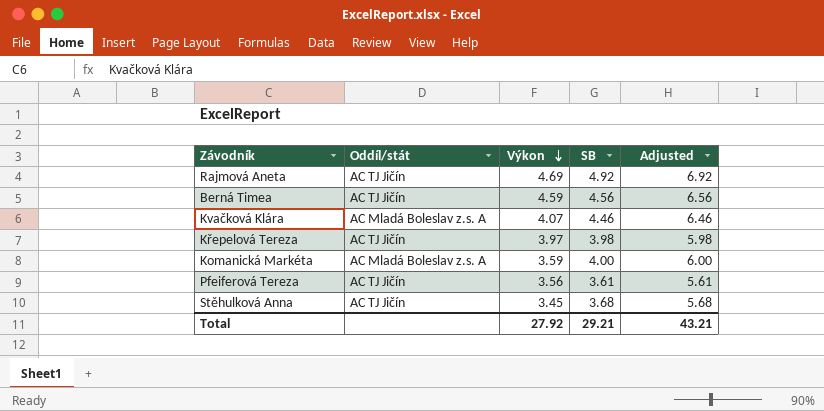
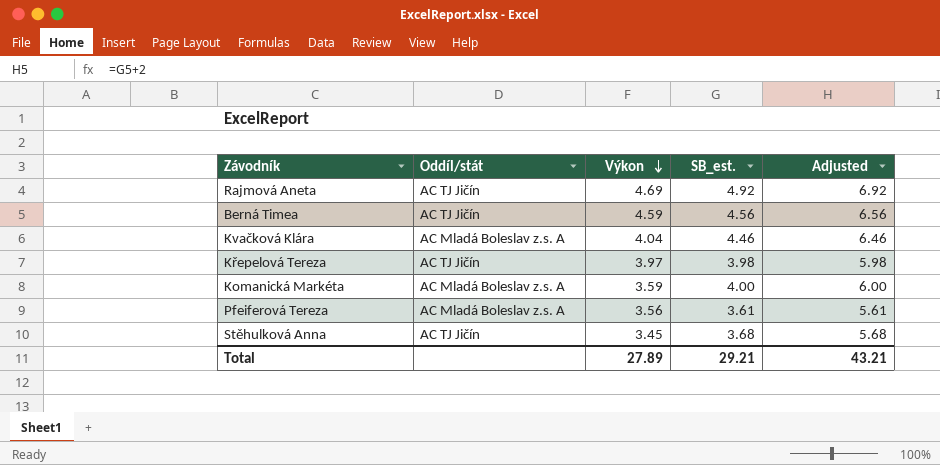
column name: SB -> SB_est.
Kvačková Klára | Výkon: 4.07 -> 4.04
Pfeiferová Tereza | Oddíl/stát: AC TJ Jičín -> AC Mladá Boleslav z.s. A
Total | Výkon: 27.92 -> 27.89

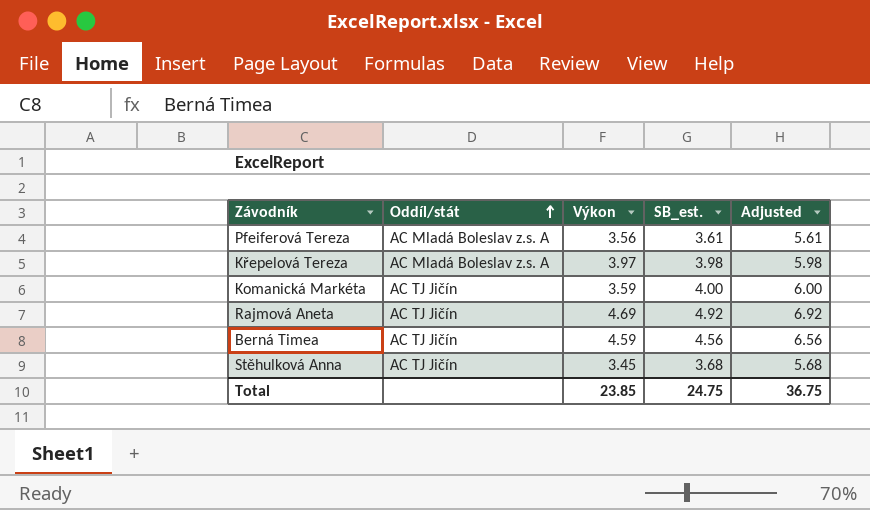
row order: Výkon descending -> Oddíl/stát ascending
row Kvačková Klára: AC Mladá Boleslav z.s. A | 4.04 | 4.46 | 6.46 -> none
Křepelová Tereza | Oddíl/stát: AC TJ Jičín -> AC Mladá Boleslav z.s. A
Komanická Markéta | Oddíl/stát: AC Mladá Boleslav z.s. A -> AC TJ Jičín
Total | Výkon: 27.89 -> 23.85
Total | SB_est.: 29.21 -> 24.75
Total | Adjusted: 43.21 -> 36.75

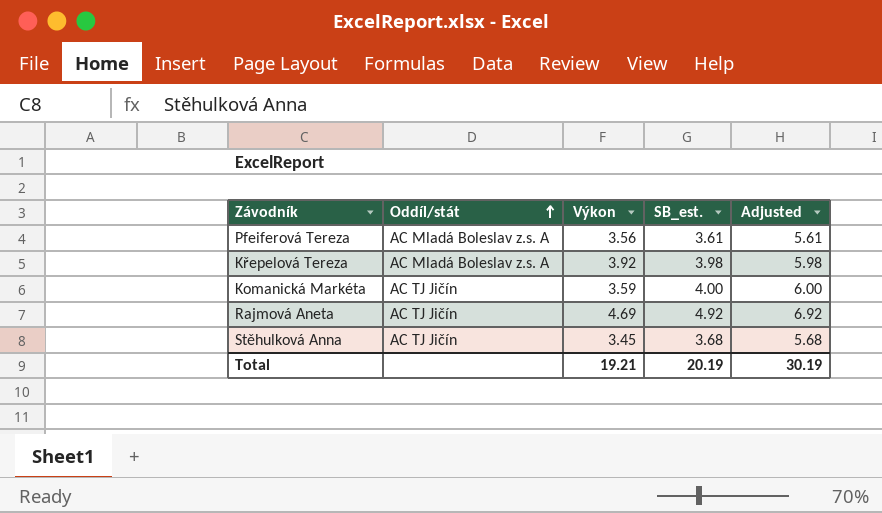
row Berná Timea: AC TJ Jičín | 4.59 | 4.56 | 6.56 -> none
Křepelová Tereza | Výkon: 3.97 -> 3.92
Total | Výkon: 23.85 -> 19.21
Total | SB_est.: 24.75 -> 20.19
Total | Adjusted: 36.75 -> 30.19

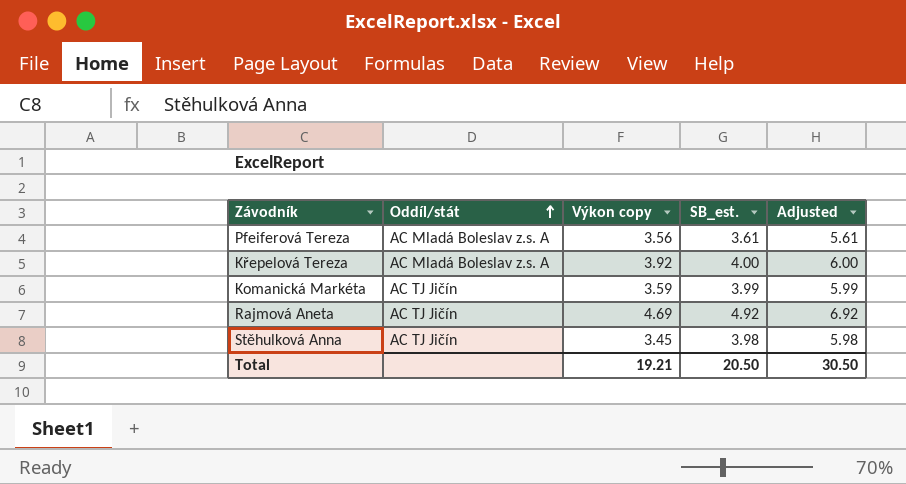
column name: Výkon -> Výkon copy
Křepelová Tereza | SB_est.: 3.98 -> 4.00
Křepelová Tereza | Adjusted: 5.98 -> 6.00
Komanická Markéta | SB_est.: 4.00 -> 3.99
Komanická Markéta | Adjusted: 6.00 -> 5.99
Stěhulková Anna | SB_est.: 3.68 -> 3.98
Stěhulková Anna | Adjusted: 5.68 -> 5.98
Total | SB_est.: 20.19 -> 20.50
Total | Adjusted: 30.19 -> 30.50

